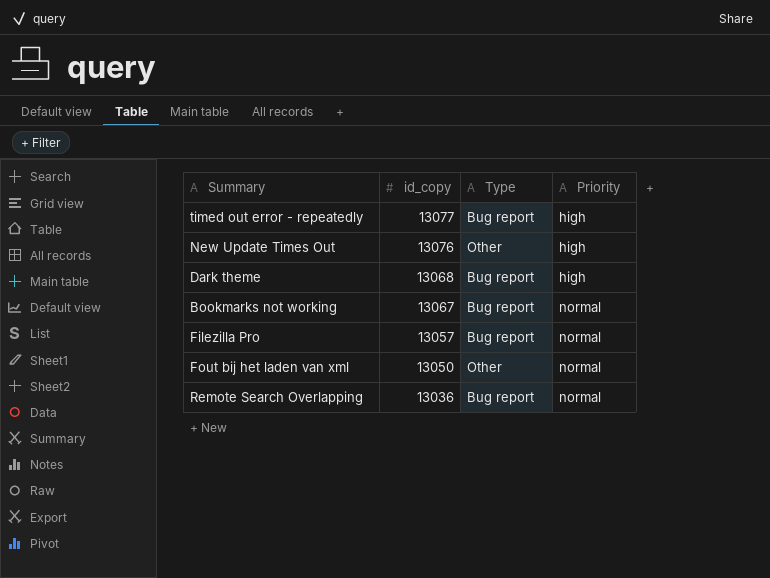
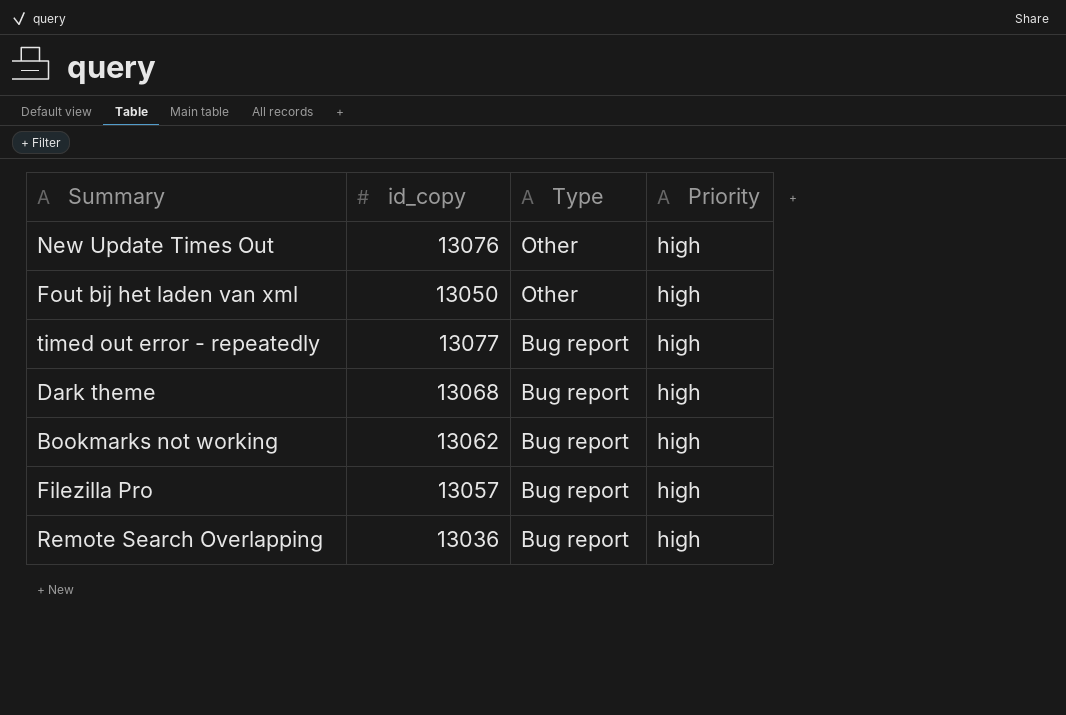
row order: id_copy descending -> Type descending
Fout bij het laden van xml | Priority: normal -> high
Bookmarks not working | id_copy: 13067 -> 13062
Bookmarks not working | Priority: normal -> high
Filezilla Pro | Priority: normal -> high
Remote Search Overlapping | Priority: normal -> high

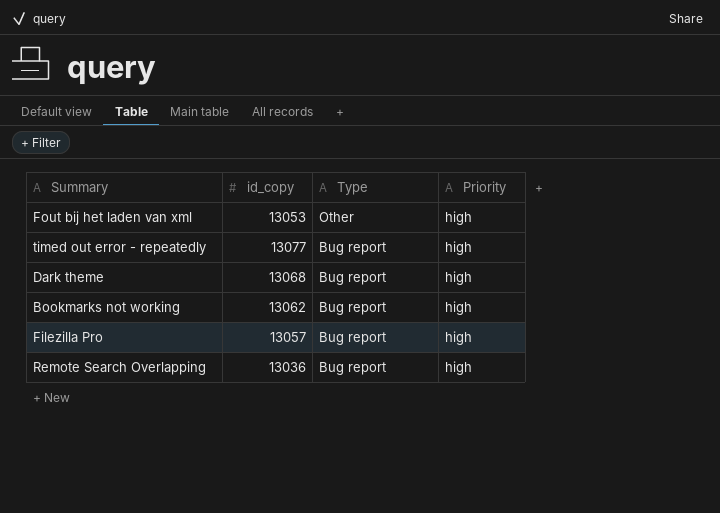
row New Update Times Out: 13076 | Other | high -> none
Fout bij het laden van xml | id_copy: 13050 -> 13053

